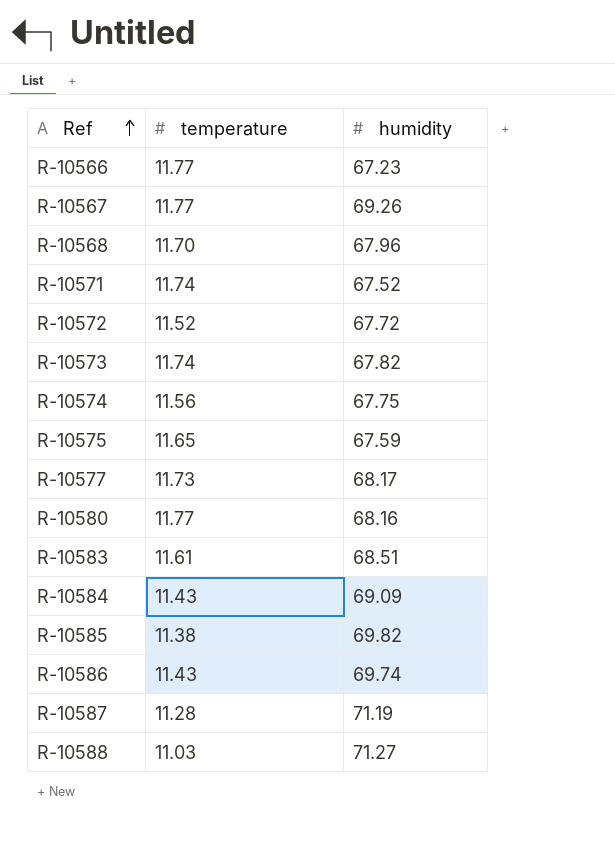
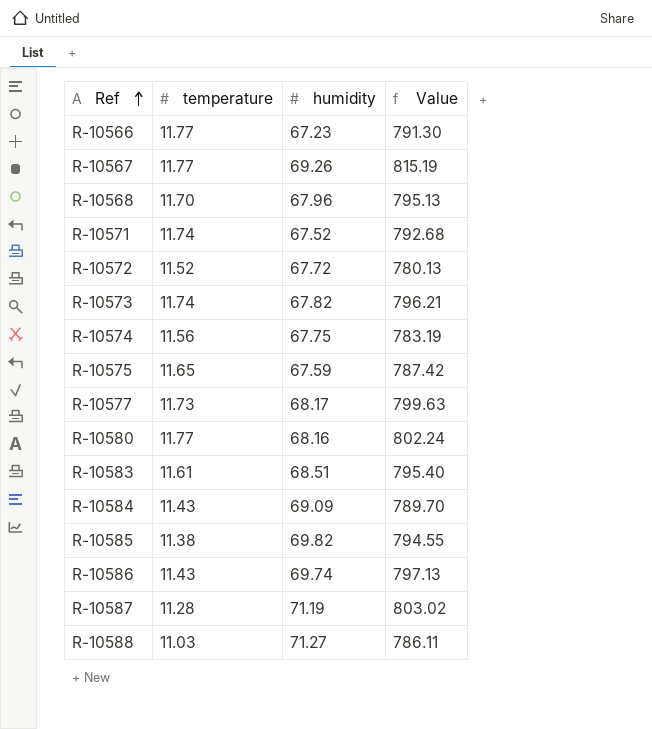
column Value | formula: none -> [temperature] * [humidity]

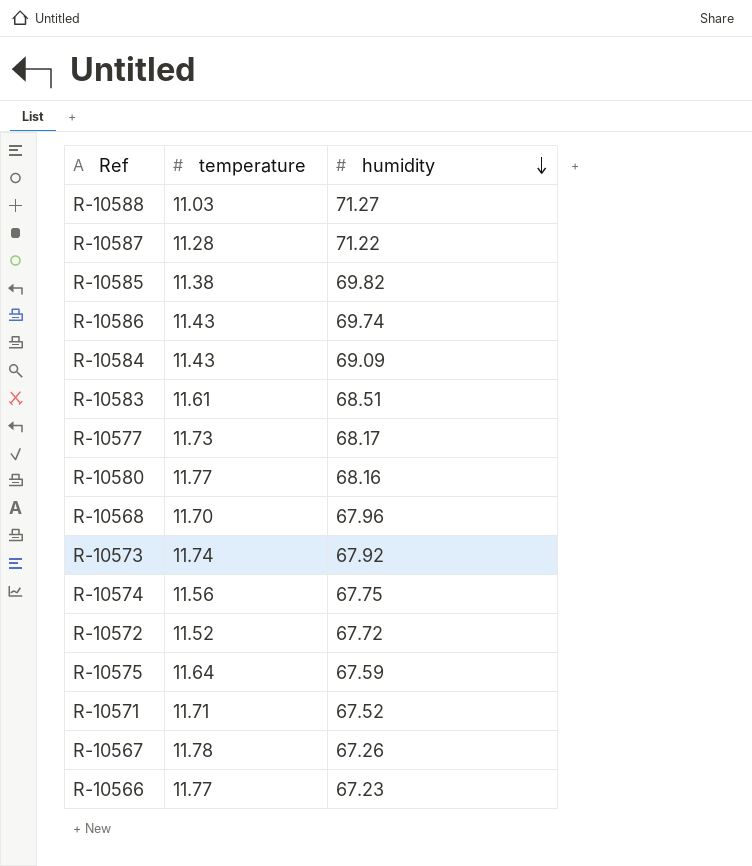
row order: Ref ascending -> humidity descending
column Value | formula: [temperature] * [humidity] -> none
R-10587 | humidity: 71.19 -> 71.22
R-10573 | humidity: 67.82 -> 67.92
R-10575 | temperature: 11.65 -> 11.64
R-10571 | temperature: 11.74 -> 11.71
R-10567 | temperature: 11.77 -> 11.78
R-10567 | humidity: 69.26 -> 67.26

